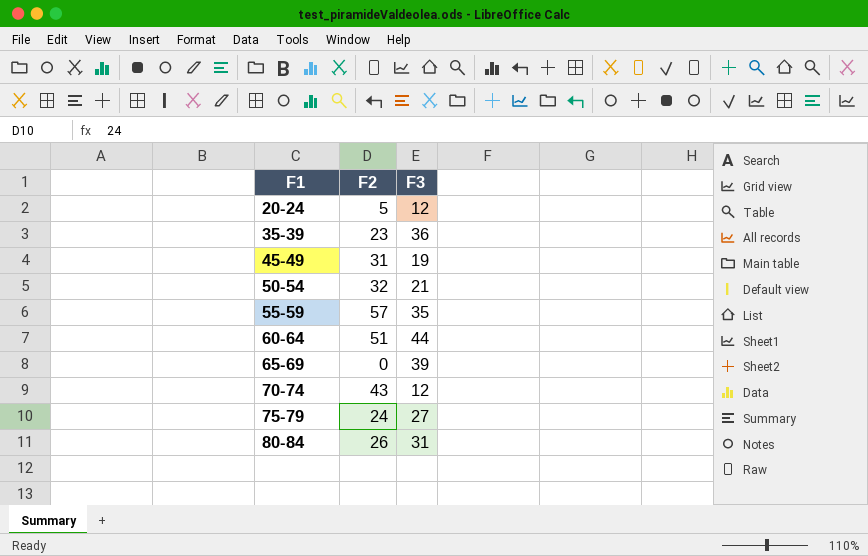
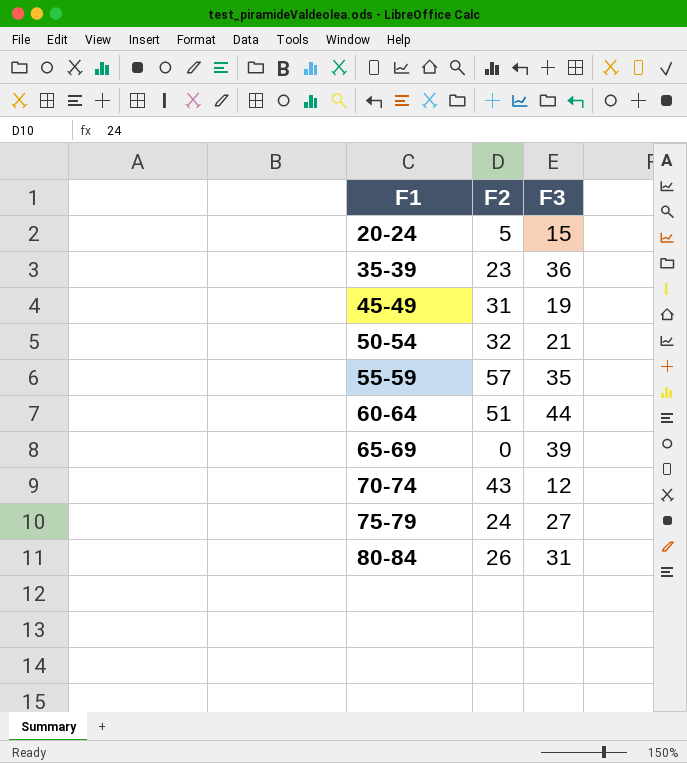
20-24 | F3: 12 -> 15

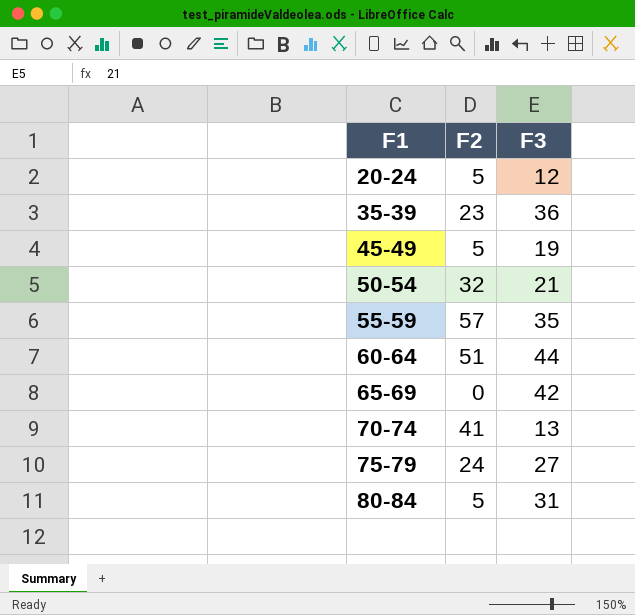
20-24 | F3: 15 -> 12
45-49 | F2: 31 -> 5
65-69 | F3: 39 -> 42
70-74 | F2: 43 -> 41
70-74 | F3: 12 -> 13
80-84 | F2: 26 -> 5

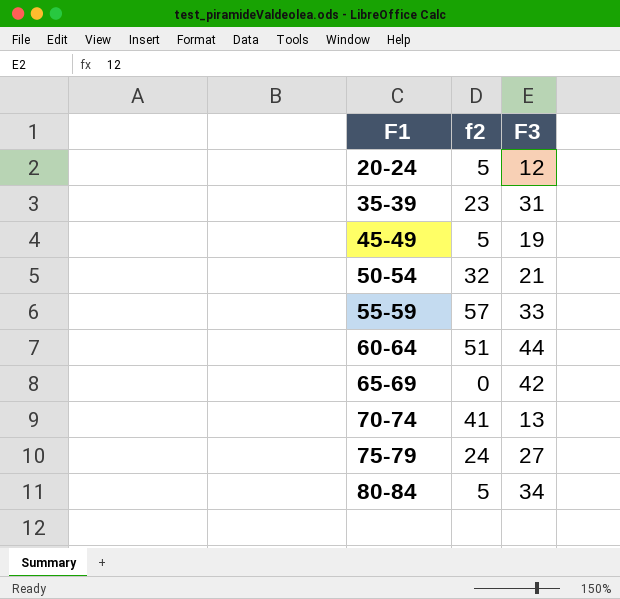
column name: F2 -> f2
35-39 | F3: 36 -> 31
55-59 | F3: 35 -> 33
80-84 | F3: 31 -> 34

